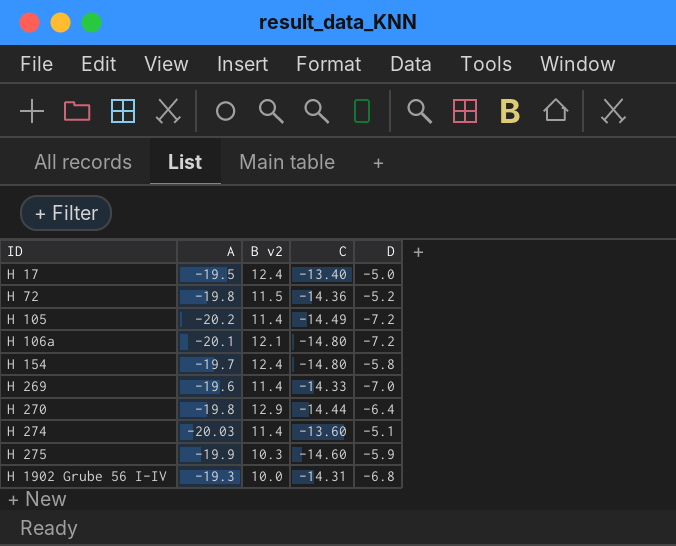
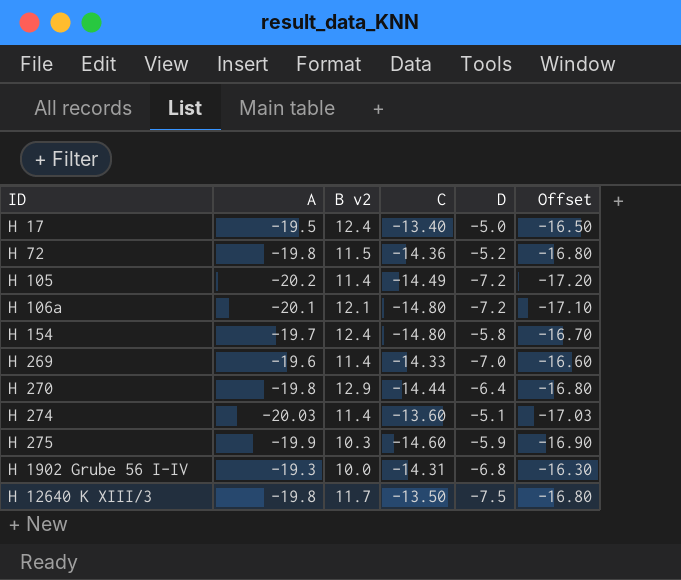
column Offset | formula: none -> [A] + 3
row H 12640 K XIII/3: none -> -19.8 | 11.7 | -13.50 | -7.5 | -16.80

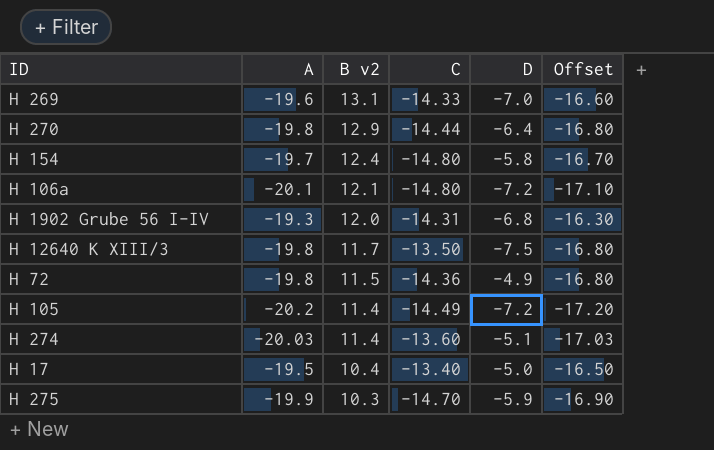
row order: ID ascending -> B v2 descending
H 269 | B v2: 11.4 -> 13.1
H 1902 Grube 56 I-IV | B v2: 10.0 -> 12.0
H 72 | D: -5.2 -> -4.9
H 17 | B v2: 12.4 -> 10.4
H 275 | C: -14.60 -> -14.70

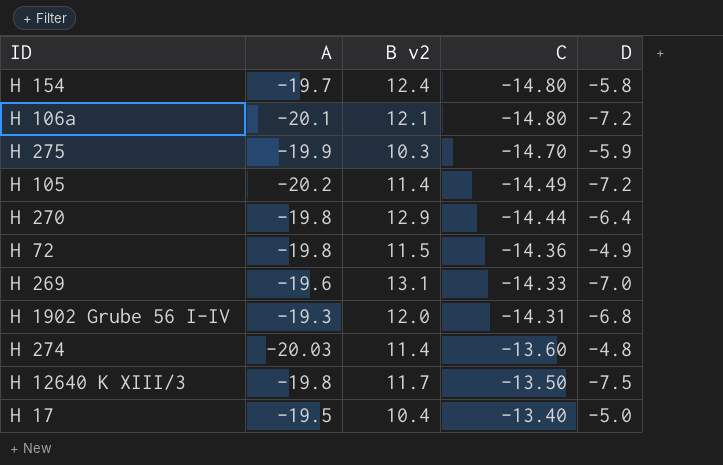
row order: B v2 descending -> C ascending
column Offset | formula: [A] + 3 -> none
H 274 | D: -5.1 -> -4.8

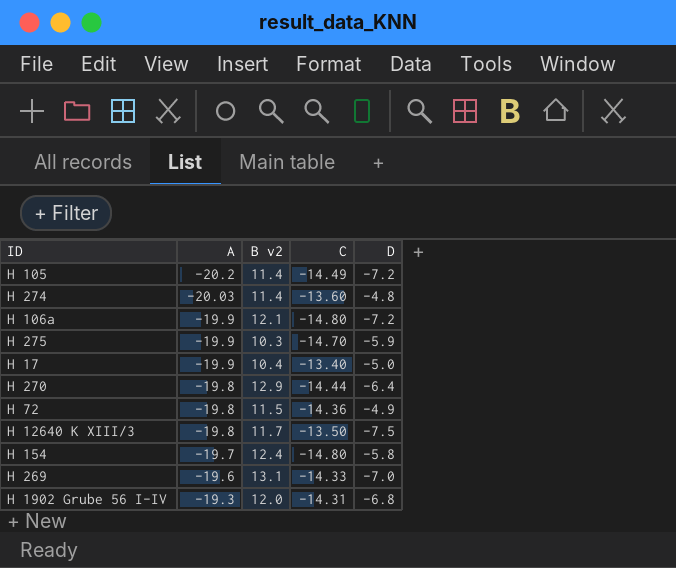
row order: C ascending -> A ascending
H 106a | A: -20.1 -> -19.9
H 17 | A: -19.5 -> -19.9

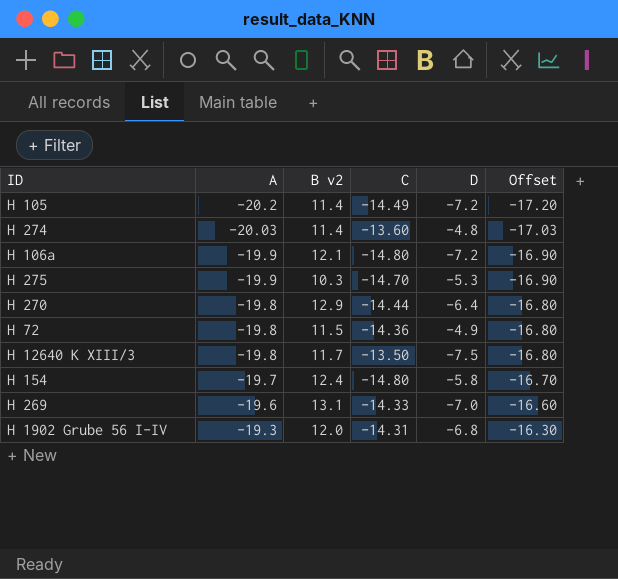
column Offset | formula: none -> [A] + 3
row H 17: -19.9 | 10.4 | -13.40 | -5.0 -> none
H 275 | D: -5.9 -> -5.3

